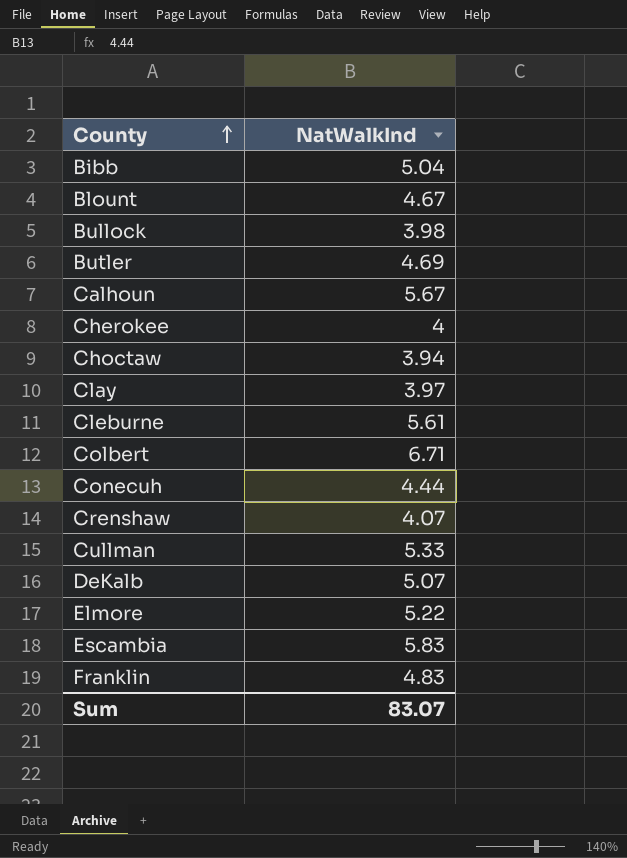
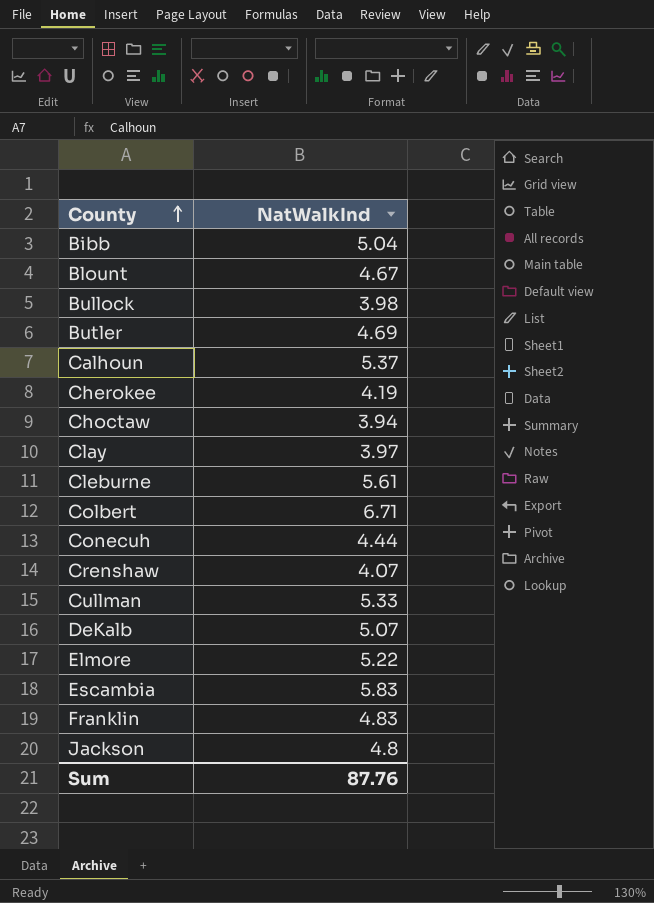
Calhoun | NatWalkInd: 5.67 -> 5.37
Cherokee | NatWalkInd: 4 -> 4.19
row Jackson: none -> 4.8
Sum | NatWalkInd: 83.07 -> 87.76

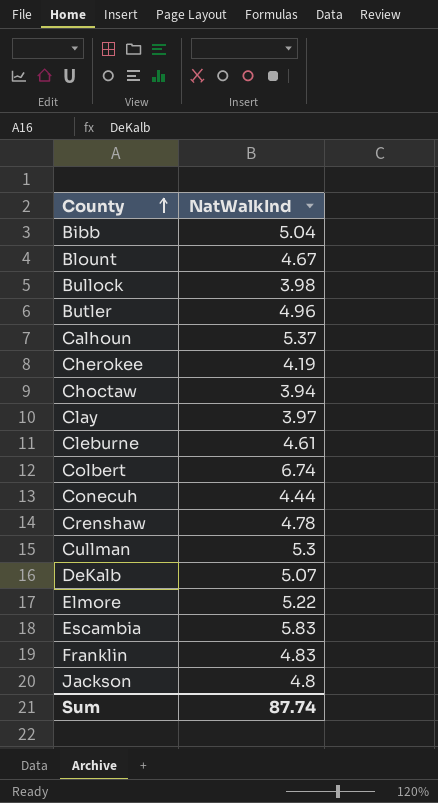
Butler | NatWalkInd: 4.69 -> 4.96
Cleburne | NatWalkInd: 5.61 -> 4.61
Colbert | NatWalkInd: 6.71 -> 6.74
Crenshaw | NatWalkInd: 4.07 -> 4.78
Cullman | NatWalkInd: 5.33 -> 5.3
Sum | NatWalkInd: 87.76 -> 87.74

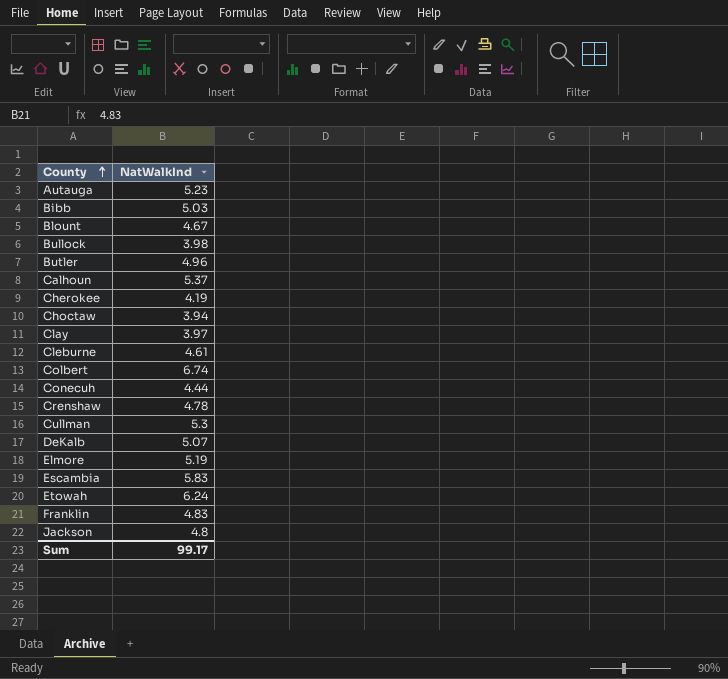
row Autauga: none -> 5.23
Bibb | NatWalkInd: 5.04 -> 5.03
Elmore | NatWalkInd: 5.22 -> 5.19
row Etowah: none -> 6.24
Sum | NatWalkInd: 87.74 -> 99.17

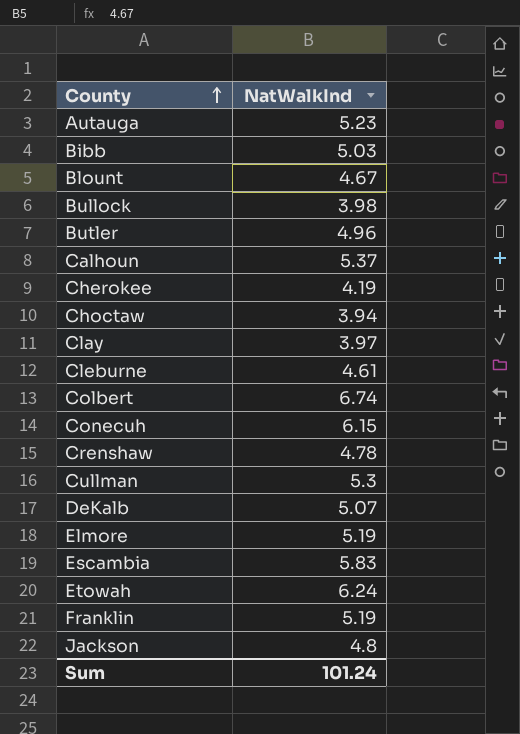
Conecuh | NatWalkInd: 4.44 -> 6.15
Franklin | NatWalkInd: 4.83 -> 5.19
Sum | NatWalkInd: 99.17 -> 101.24

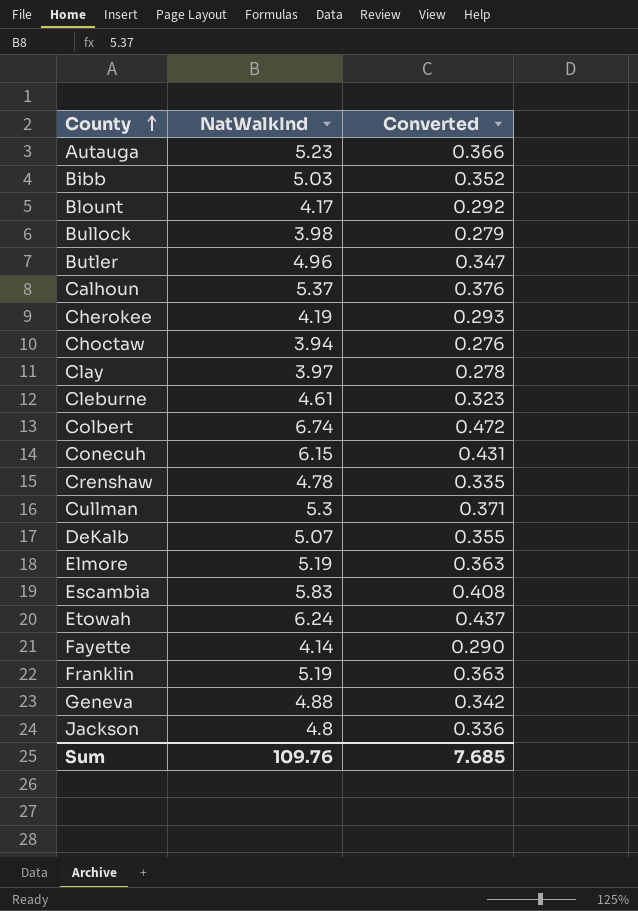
column Converted | formula: none -> [NatWalkInd] * 0.07
Blount | NatWalkInd: 4.67 -> 4.17
row Fayette: none -> 4.14 | 0.290
row Geneva: none -> 4.88 | 0.342
Sum | NatWalkInd: 101.24 -> 109.76

